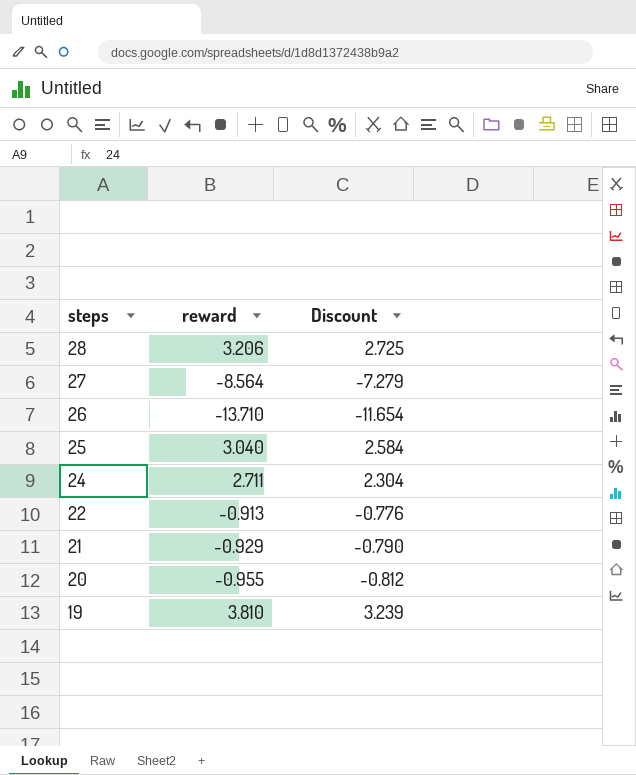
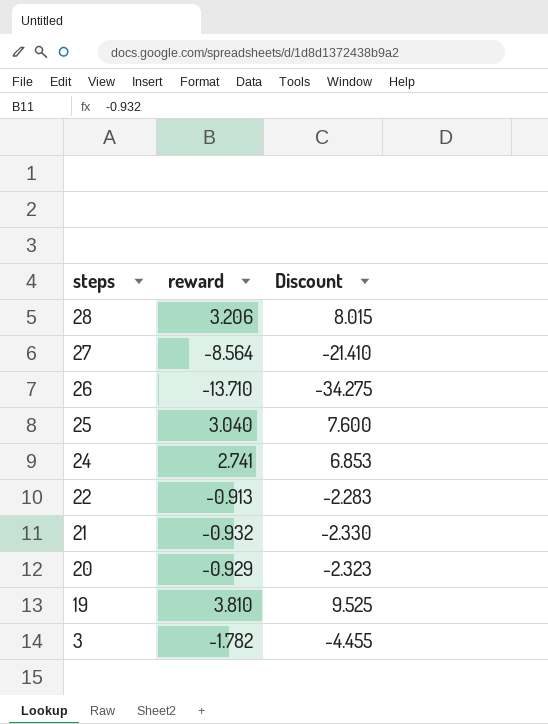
column Discount | formula: [reward] * 0.85 -> [reward] * 2.5
24 | reward: 2.711 -> 2.741
21 | reward: -0.929 -> -0.932
20 | reward: -0.955 -> -0.929
row 3: none -> -1.782 | -4.455

